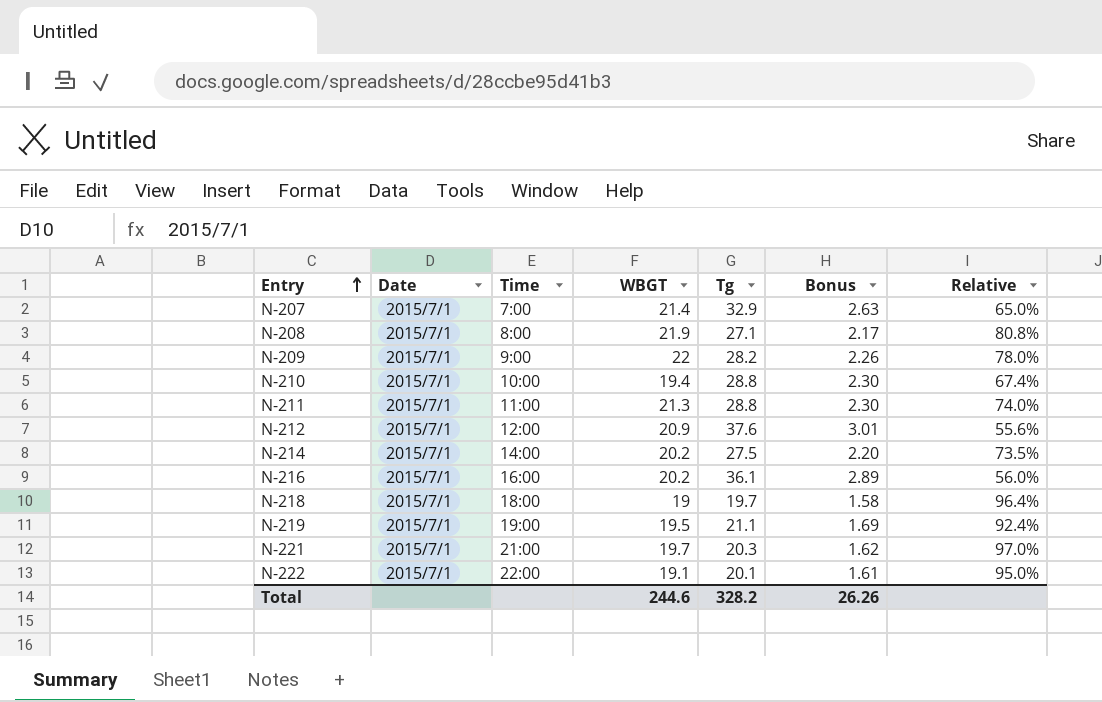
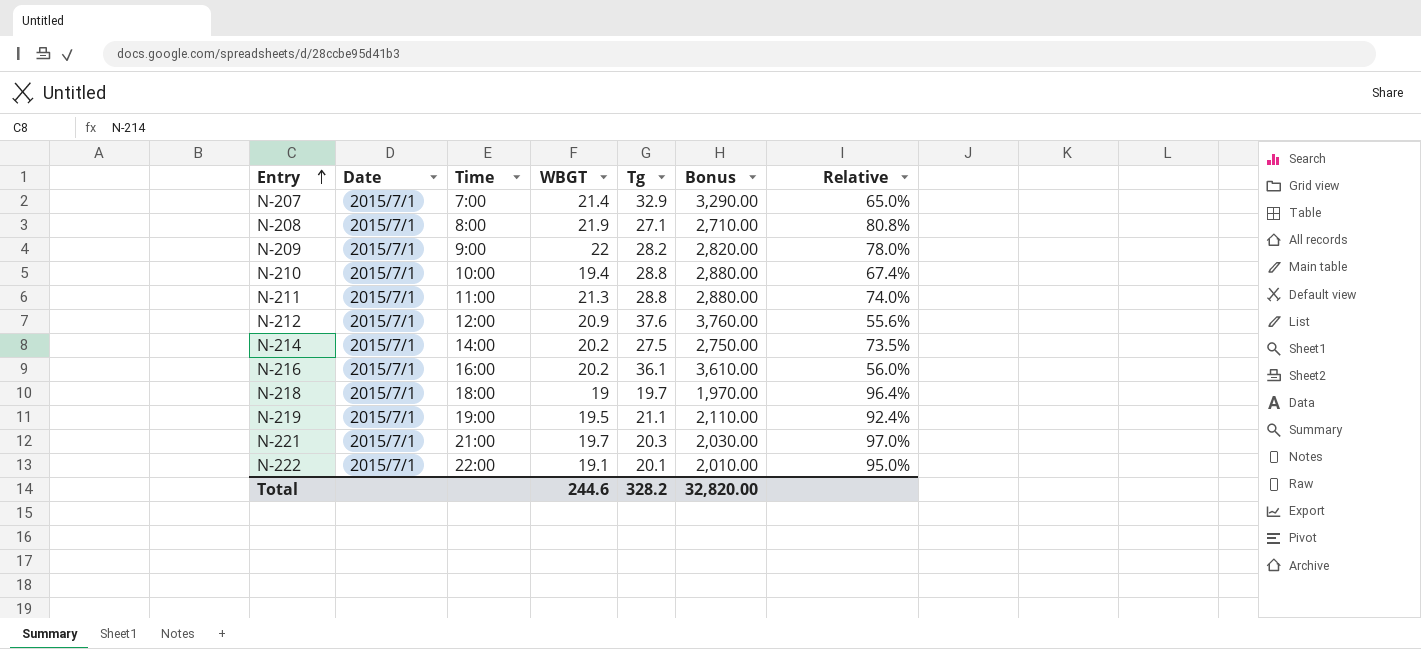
column Bonus | formula: [Tg] * 0.08 -> [Tg] * 100
Total | Bonus: 26.26 -> 32,820.00

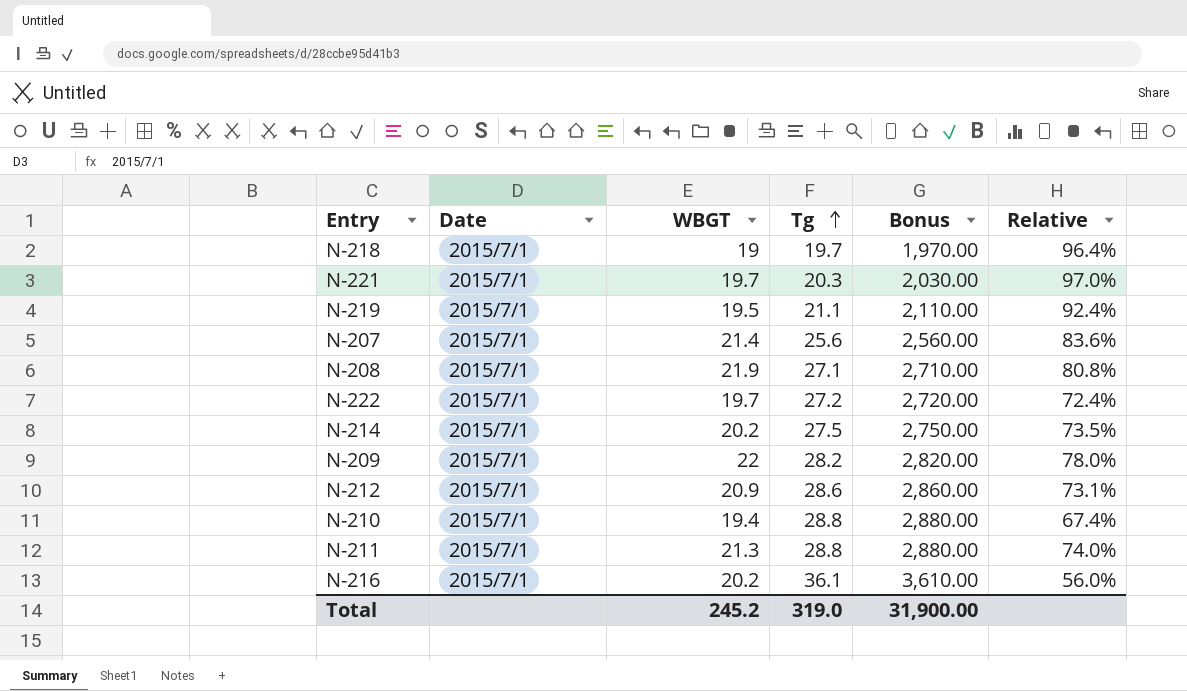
row order: Entry ascending -> Tg ascending
column Time | position: 3 -> none
N-207 | Tg: 32.9 -> 25.6
N-207 | Bonus: 3,290.00 -> 2,560.00
N-207 | Relative: 65.0% -> 83.6%
N-222 | WBGT: 19.1 -> 19.7
N-222 | Tg: 20.1 -> 27.2
N-222 | Bonus: 2,010.00 -> 2,720.00
N-222 | Relative: 95.0% -> 72.4%
N-212 | Tg: 37.6 -> 28.6
N-212 | Bonus: 3,760.00 -> 2,860.00
N-212 | Relative: 55.6% -> 73.1%
Total | WBGT: 244.6 -> 245.2
Total | Tg: 328.2 -> 319.0
Total | Bonus: 32,820.00 -> 31,900.00

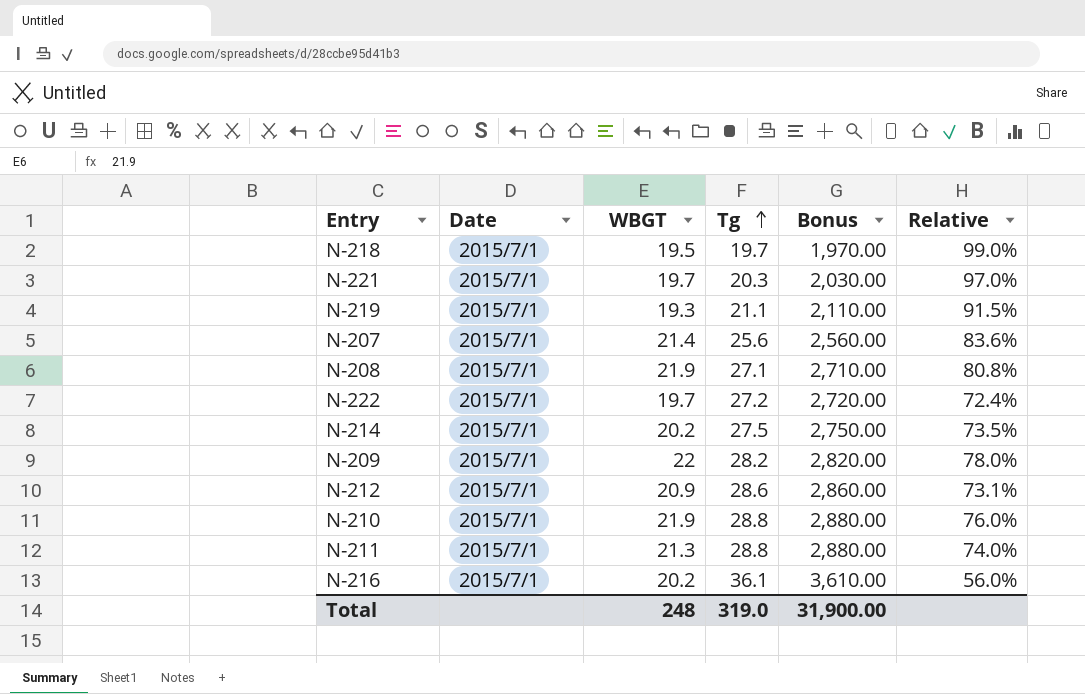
N-218 | WBGT: 19 -> 19.5
N-218 | Relative: 96.4% -> 99.0%
N-219 | WBGT: 19.5 -> 19.3
N-219 | Relative: 92.4% -> 91.5%
N-210 | WBGT: 19.4 -> 21.9
N-210 | Relative: 67.4% -> 76.0%
Total | WBGT: 245.2 -> 248

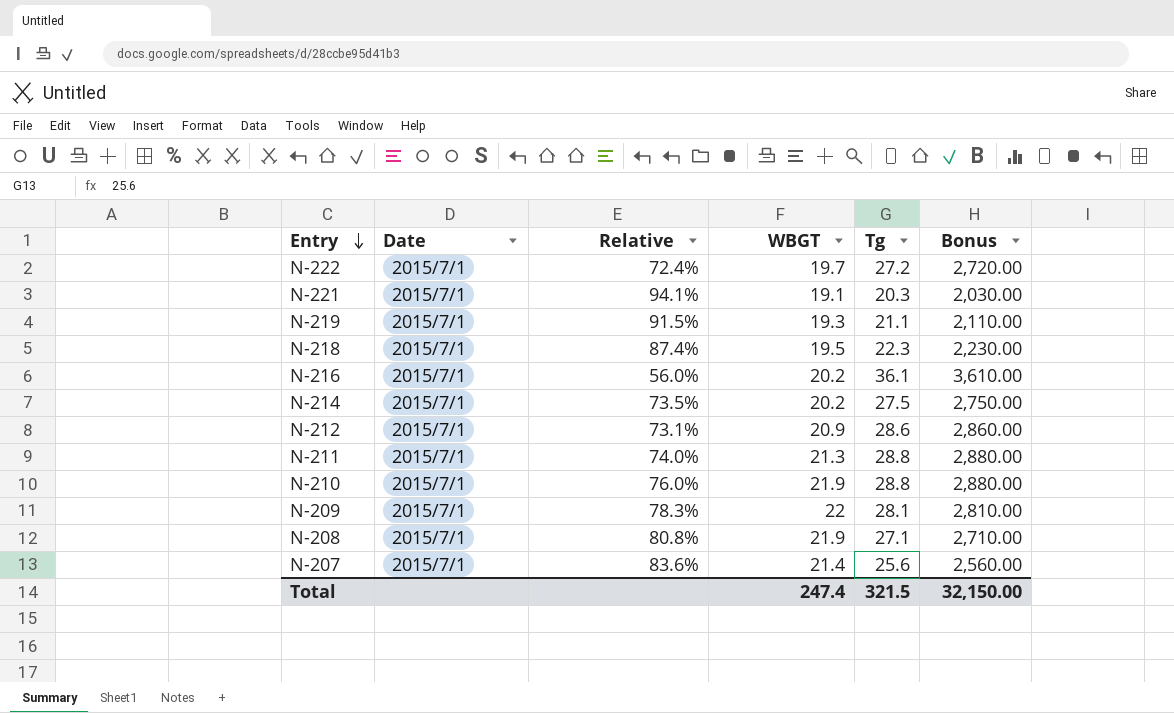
row order: Tg ascending -> Entry descending
column Relative | position: 6 -> 3
N-221 | Relative: 97.0% -> 94.1%
N-221 | WBGT: 19.7 -> 19.1
N-218 | Relative: 99.0% -> 87.4%
N-218 | Tg: 19.7 -> 22.3
N-218 | Bonus: 1,970.00 -> 2,230.00
N-209 | Relative: 78.0% -> 78.3%
N-209 | Tg: 28.2 -> 28.1
N-209 | Bonus: 2,820.00 -> 2,810.00
Total | WBGT: 248 -> 247.4
Total | Tg: 319.0 -> 321.5
Total | Bonus: 31,900.00 -> 32,150.00

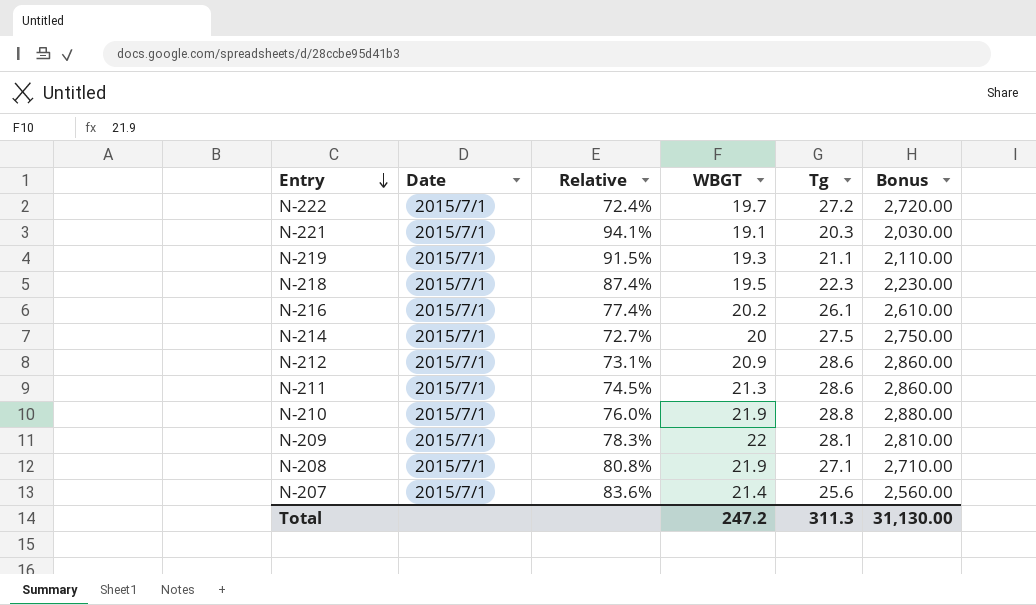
N-216 | Relative: 56.0% -> 77.4%
N-216 | Tg: 36.1 -> 26.1
N-216 | Bonus: 3,610.00 -> 2,610.00
N-214 | Relative: 73.5% -> 72.7%
N-214 | WBGT: 20.2 -> 20
N-211 | Relative: 74.0% -> 74.5%
N-211 | Tg: 28.8 -> 28.6
N-211 | Bonus: 2,880.00 -> 2,860.00
Total | WBGT: 247.4 -> 247.2
Total | Tg: 321.5 -> 311.3
Total | Bonus: 32,150.00 -> 31,130.00

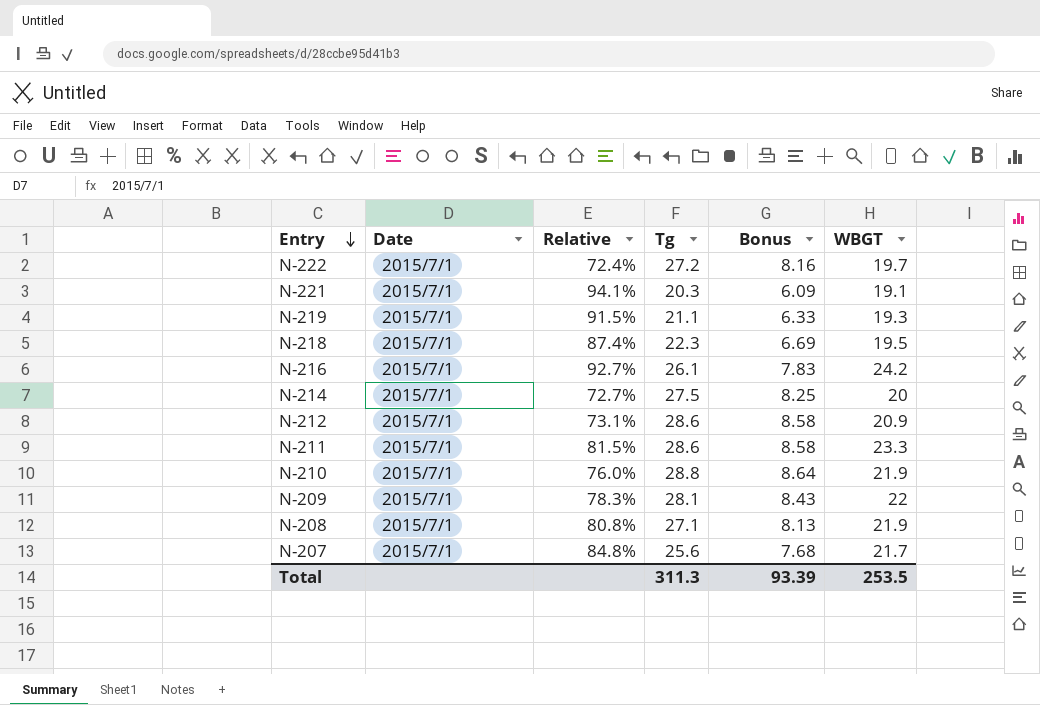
column Bonus | formula: [Tg] * 100 -> [Tg] * 0.3
column WBGT | position: 4 -> 6
N-216 | Relative: 77.4% -> 92.7%
N-216 | WBGT: 20.2 -> 24.2
N-211 | Relative: 74.5% -> 81.5%
N-211 | WBGT: 21.3 -> 23.3
N-207 | Relative: 83.6% -> 84.8%
N-207 | WBGT: 21.4 -> 21.7
Total | Bonus: 31,130.00 -> 93.39
Total | WBGT: 247.2 -> 253.5

